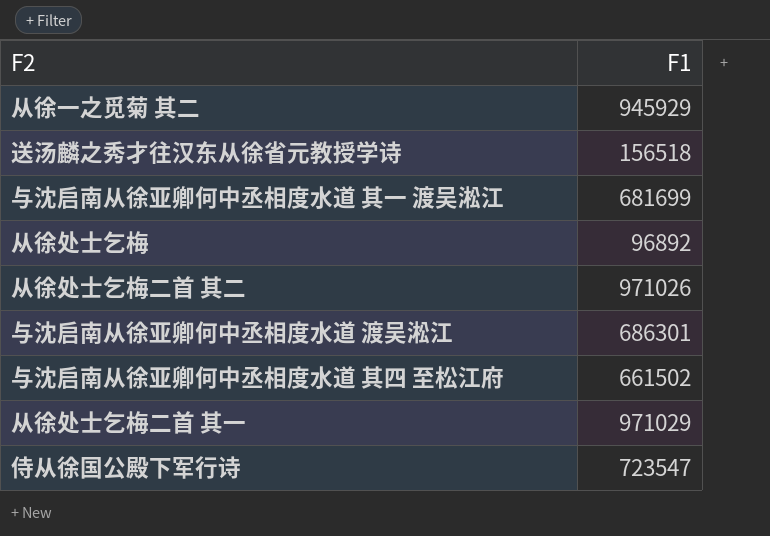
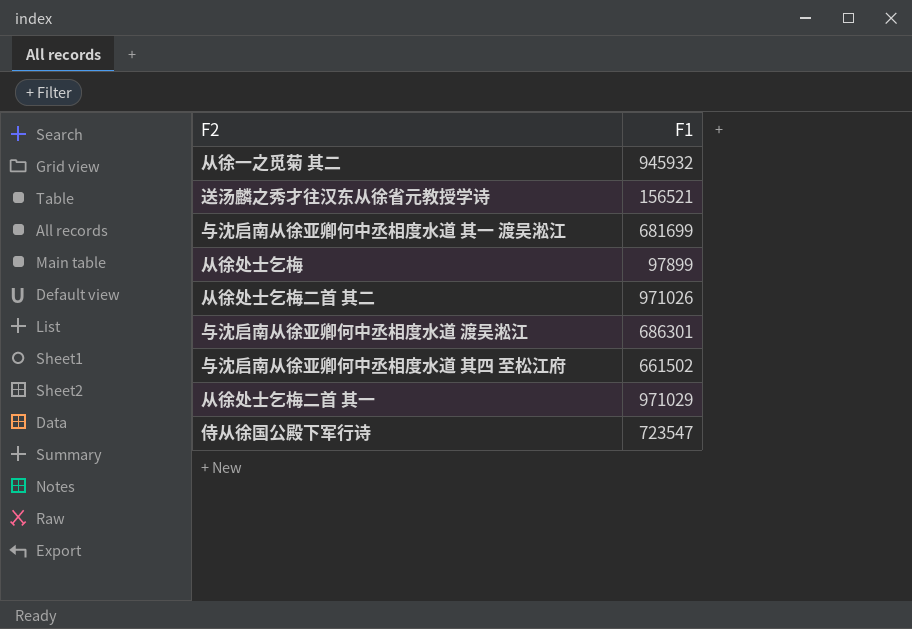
从徐一之觅菊 其二 | F1: 945929 -> 945932
送汤麟之秀才往汉东从徐省元教授学诗 | F1: 156518 -> 156521
从徐处士乞梅 | F1: 96892 -> 97899

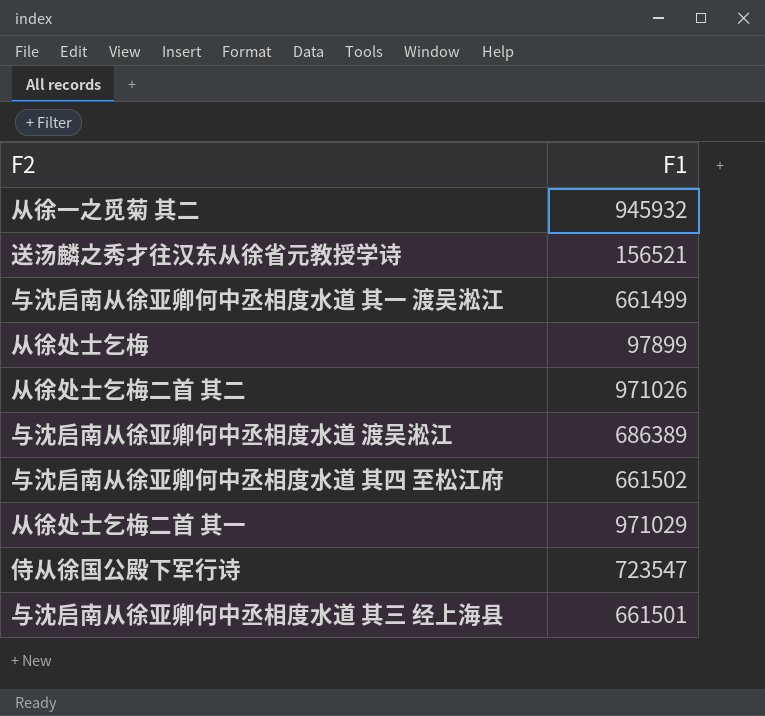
与沈启南从徐亚卿何中丞相度水道 其一 渡吴淞江 | F1: 681699 -> 661499
与沈启南从徐亚卿何中丞相度水道 渡吴淞江 | F1: 686301 -> 686389
row 与沈启南从徐亚卿何中丞相度水道 其三 经上海县: none -> 661501

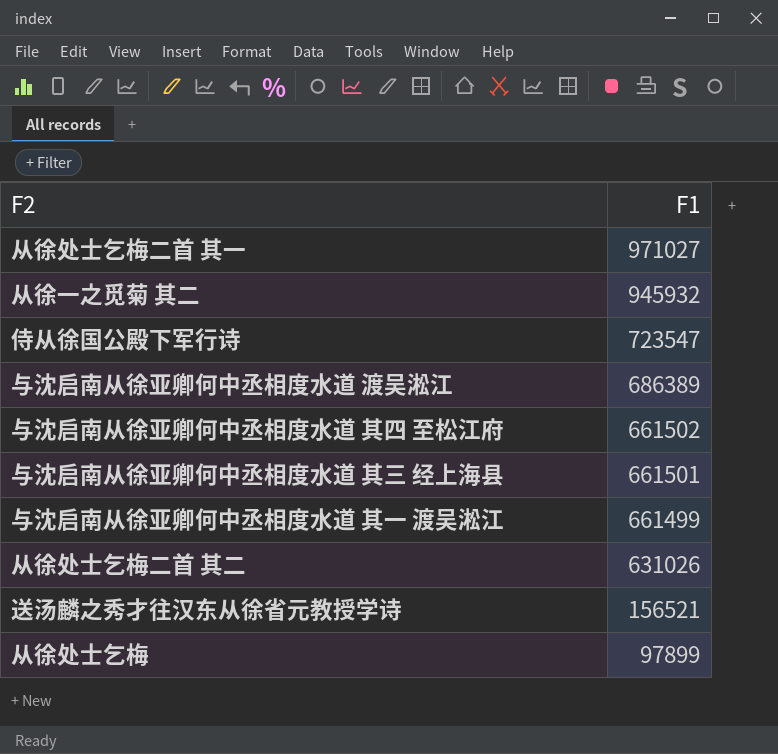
row order: none -> F1 descending
从徐处士乞梅二首 其一 | F1: 971029 -> 971027
从徐处士乞梅二首 其二 | F1: 971026 -> 631026

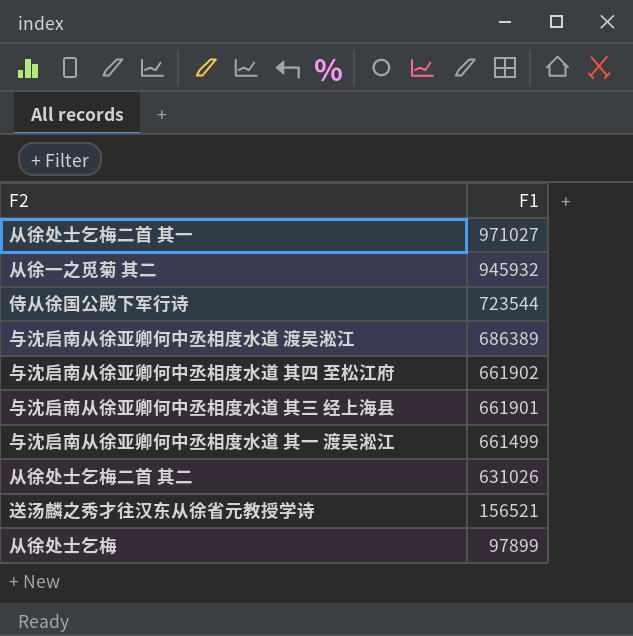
侍从徐国公殿下军行诗 | F1: 723547 -> 723544
与沈启南从徐亚卿何中丞相度水道 其四 至松江府 | F1: 661502 -> 661902
与沈启南从徐亚卿何中丞相度水道 其三 经上海县 | F1: 661501 -> 661901

